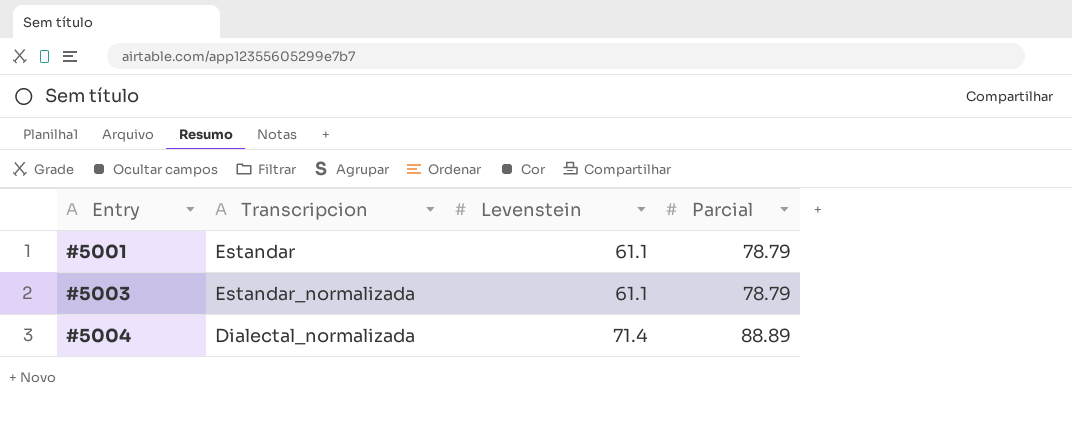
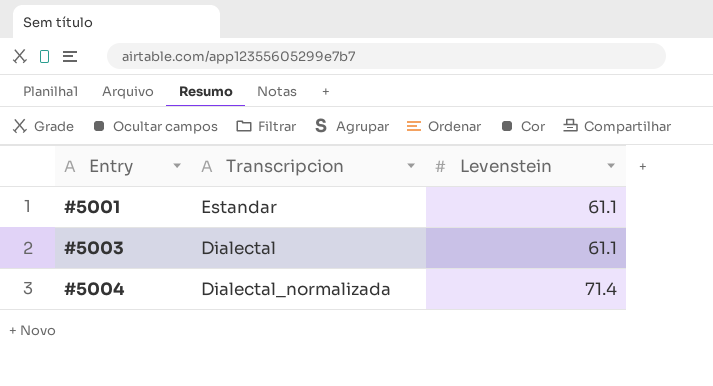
column Parcial | position: 4 -> none
#5003 | Transcripcion: Estandar_normalizada -> Dialectal

